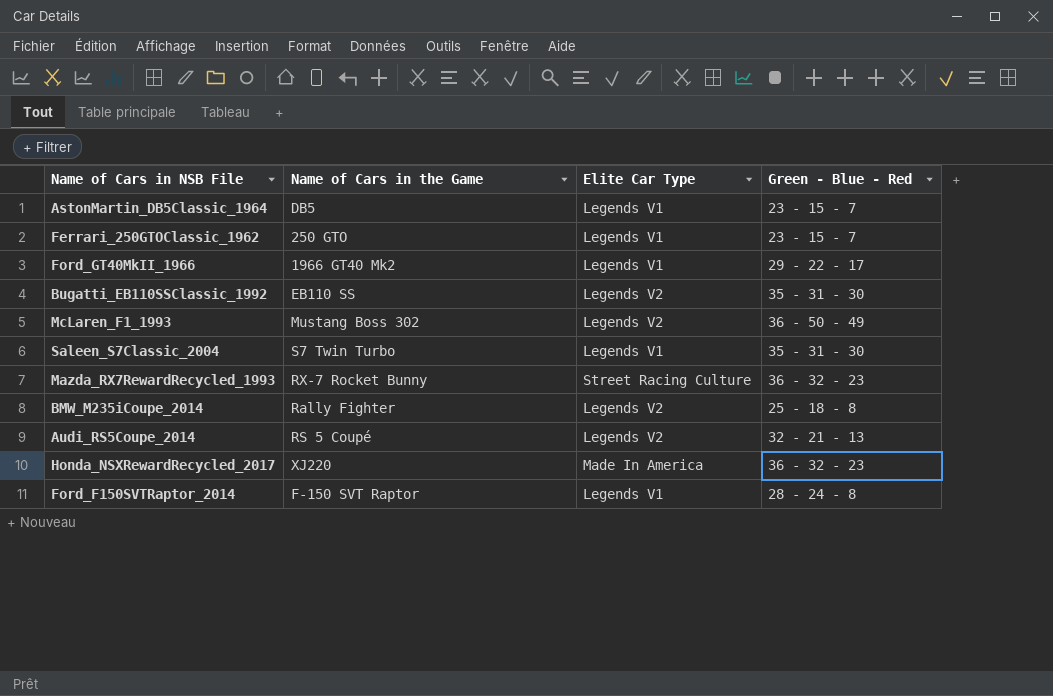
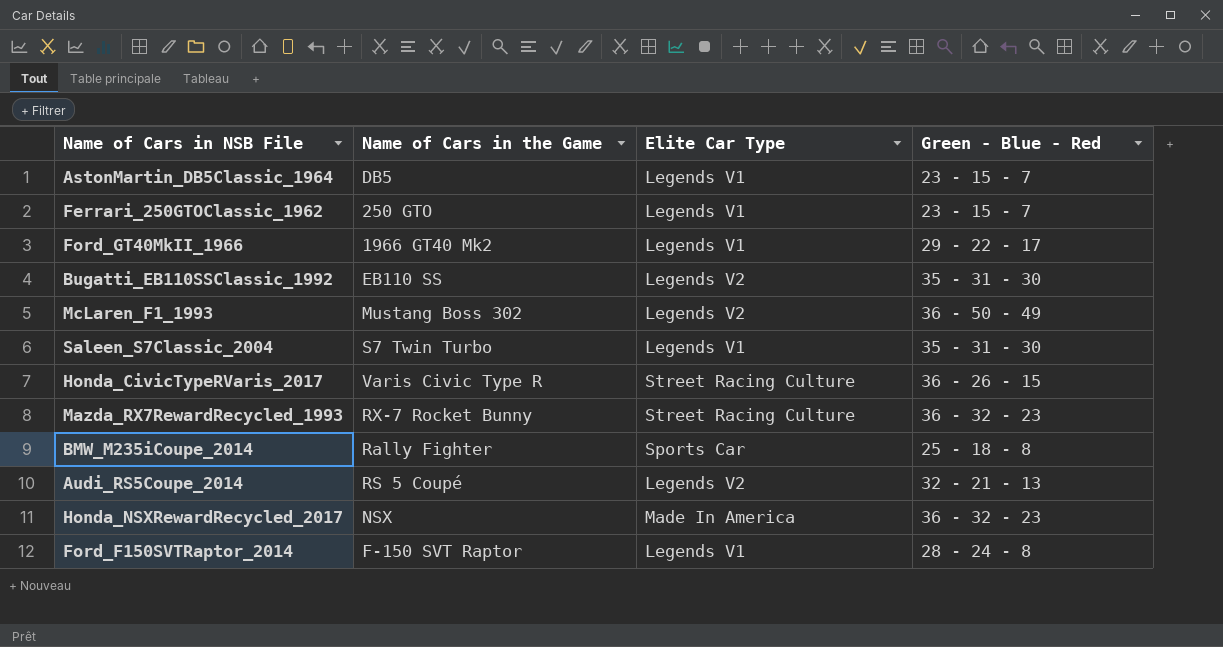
row Honda_CivicTypeRVaris_2017: none -> Varis Civic Type R | Street Racing Culture | 36 - 26 - 15
BMW_M235iCoupe_2014 | Elite Car Type: Legends V2 -> Sports Car
Honda_NSXRewardRecycled_2017 | Name of Cars in the Game: XJ220 -> NSX

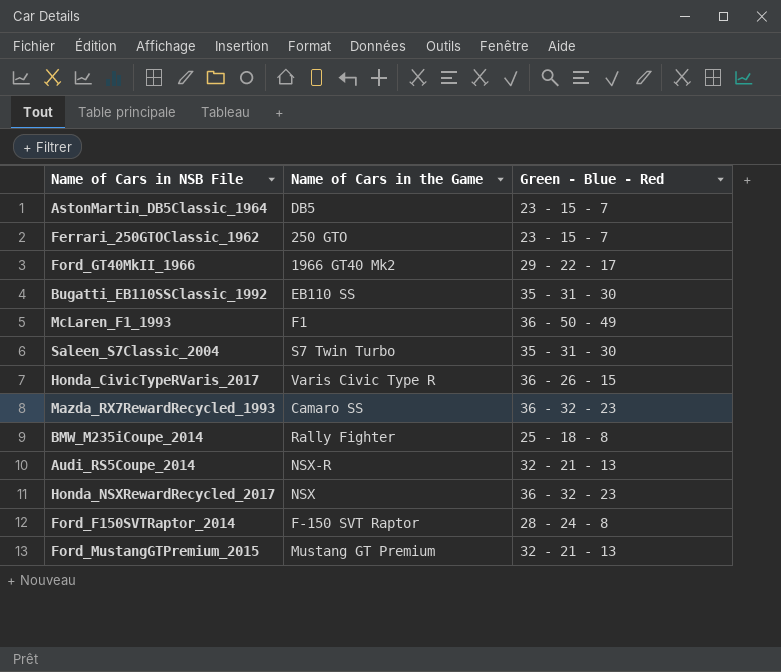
column Elite Car Type | position: 3 -> none
McLaren_F1_1993 | Name of Cars in the Game: Mustang Boss 302 -> F1
Mazda_RX7RewardRecycled_1993 | Name of Cars in the Game: RX-7 Rocket Bunny -> Camaro SS
Audi_RS5Coupe_2014 | Name of Cars in the Game: RS 5 Coupé -> NSX-R
row Ford_MustangGTPremium_2015: none -> Mustang GT Premium | 32 - 21 - 13

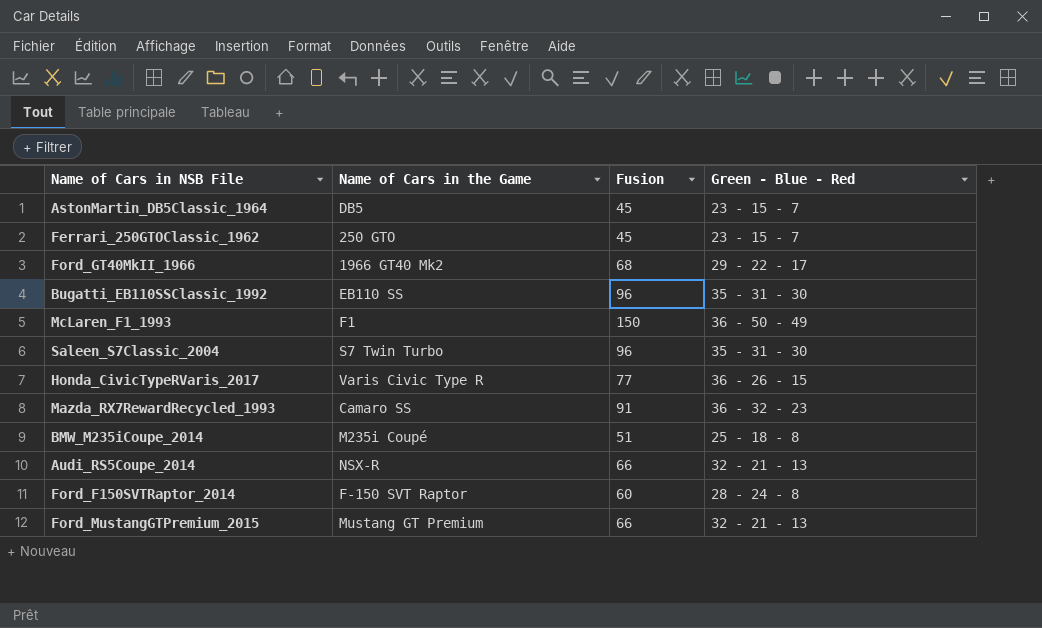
column Fusion | position: none -> 3
row Honda_NSXRewardRecycled_2017: NSX | 36 - 32 - 23 -> none
BMW_M235iCoupe_2014 | Name of Cars in the Game: Rally Fighter -> M235i Coupé

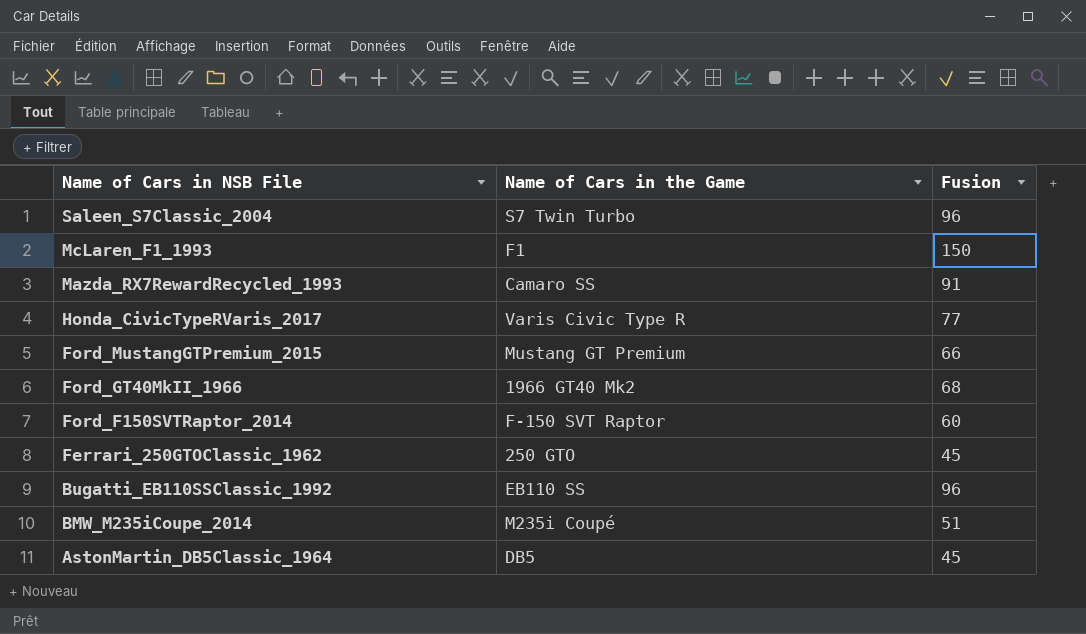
row order: none -> Name of Cars in NSB File descending
column Green - Blue - Red | position: 4 -> none
row Audi_RS5Coupe_2014: NSX-R | 66 | 32 - 21 - 13 -> none

